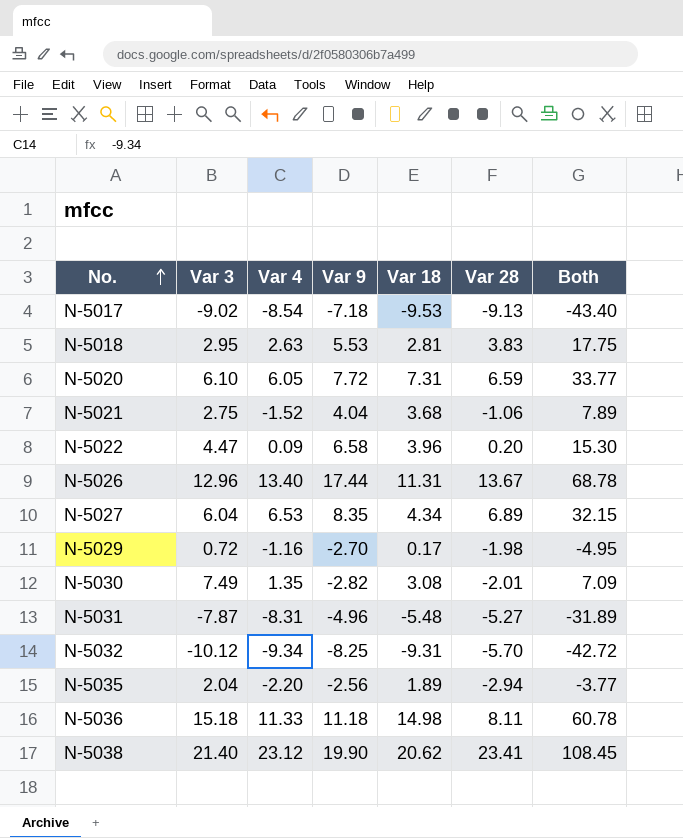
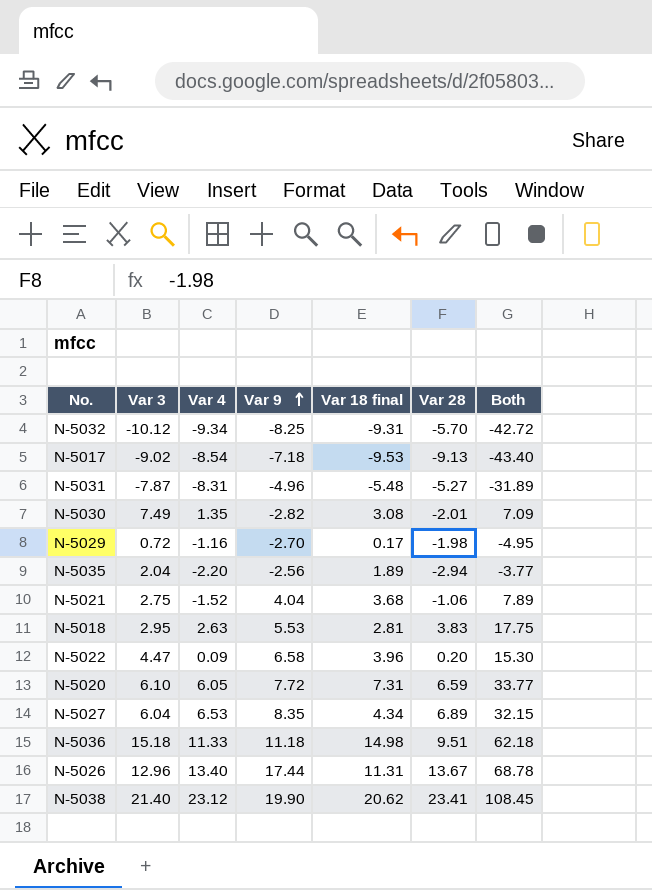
row order: No. ascending -> Var 9 ascending
column name: Var 18 -> Var 18 final
N-5036 | Var 28: 8.11 -> 9.51
N-5036 | Both: 60.78 -> 62.18

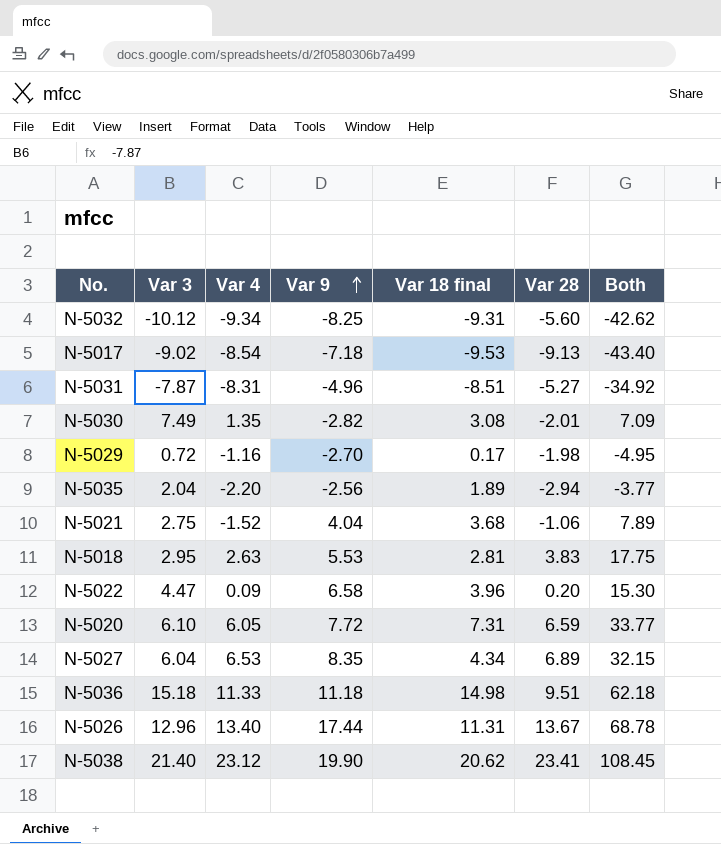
N-5032 | Var 28: -5.70 -> -5.60
N-5032 | Both: -42.72 -> -42.62
N-5031 | Var 18 final: -5.48 -> -8.51
N-5031 | Both: -31.89 -> -34.92

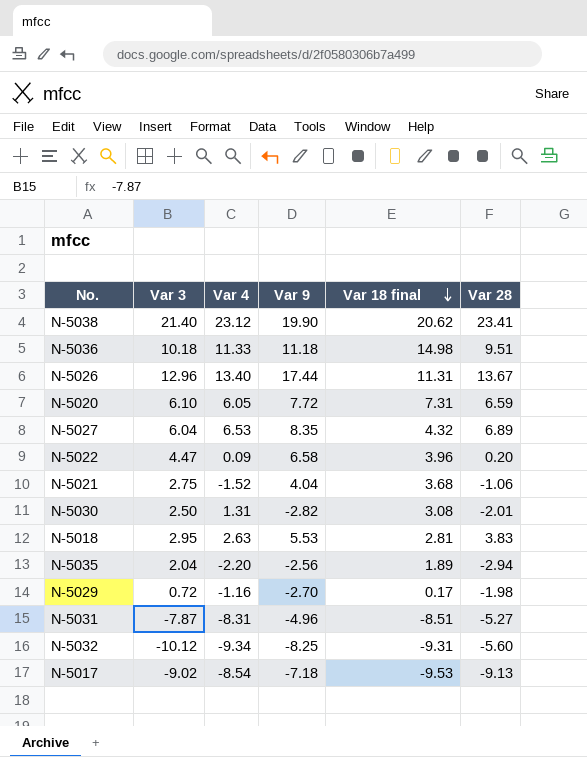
row order: Var 9 ascending -> Var 18 final descending
column Both | formula: [Var 3] + [Var 4] + [Var 9] + [Var 18 final] + [Var 28] -> none
N-5036 | Var 3: 15.18 -> 10.18
N-5027 | Var 18 final: 4.34 -> 4.32
N-5030 | Var 3: 7.49 -> 2.50
N-5030 | Var 4: 1.35 -> 1.31

